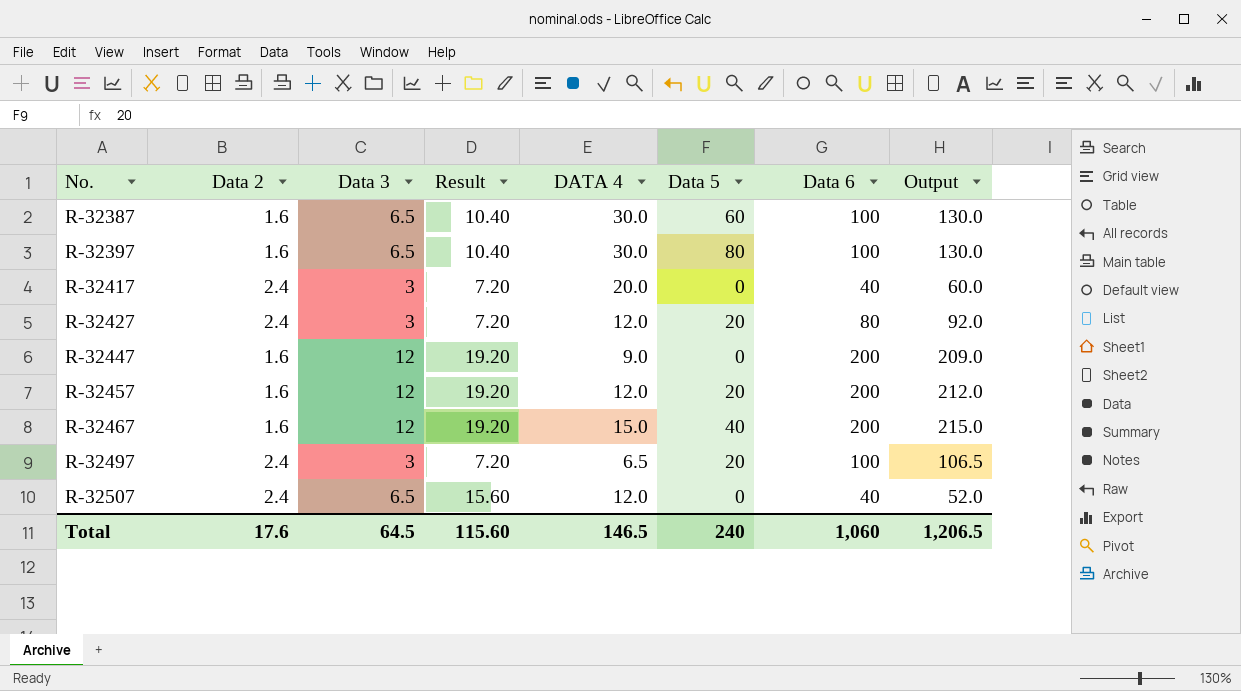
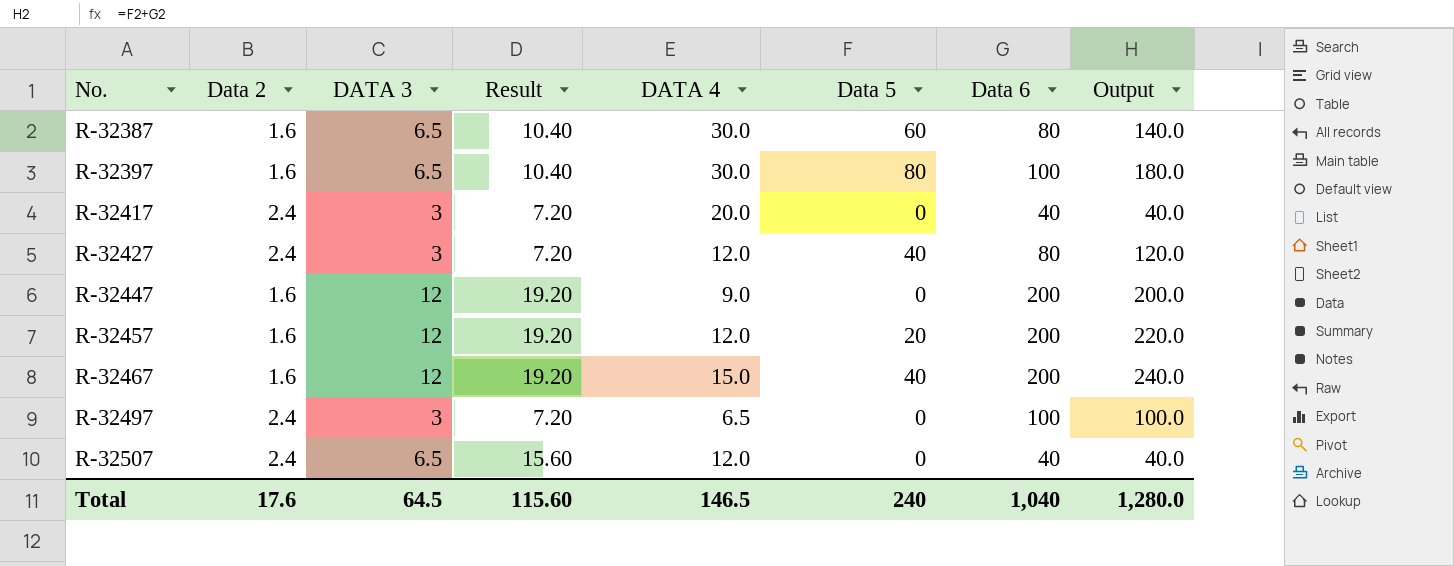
column name: Data 3 -> DATA 3
column Output | formula: [DATA 4] + [Data 6] -> [Data 5] + [Data 6]
R-32387 | Data 6: 100 -> 80
R-32427 | Data 5: 20 -> 40
R-32497 | Data 5: 20 -> 0
Total | Data 6: 1,060 -> 1,040
Total | Output: 1,206.5 -> 1,280.0

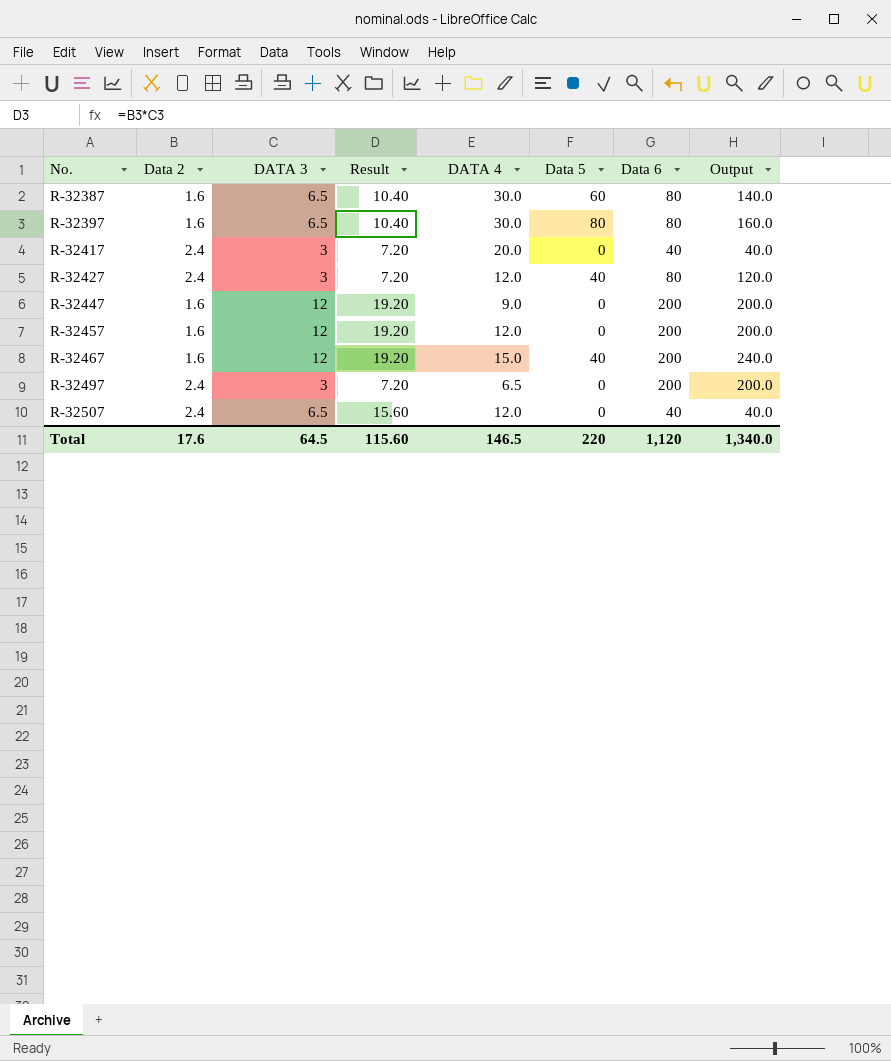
R-32397 | Data 6: 100 -> 80
R-32397 | Output: 180.0 -> 160.0
R-32457 | Data 5: 20 -> 0
R-32457 | Output: 220.0 -> 200.0
R-32497 | Data 6: 100 -> 200
R-32497 | Output: 100.0 -> 200.0
Total | Data 5: 240 -> 220
Total | Data 6: 1,040 -> 1,120
Total | Output: 1,280.0 -> 1,340.0

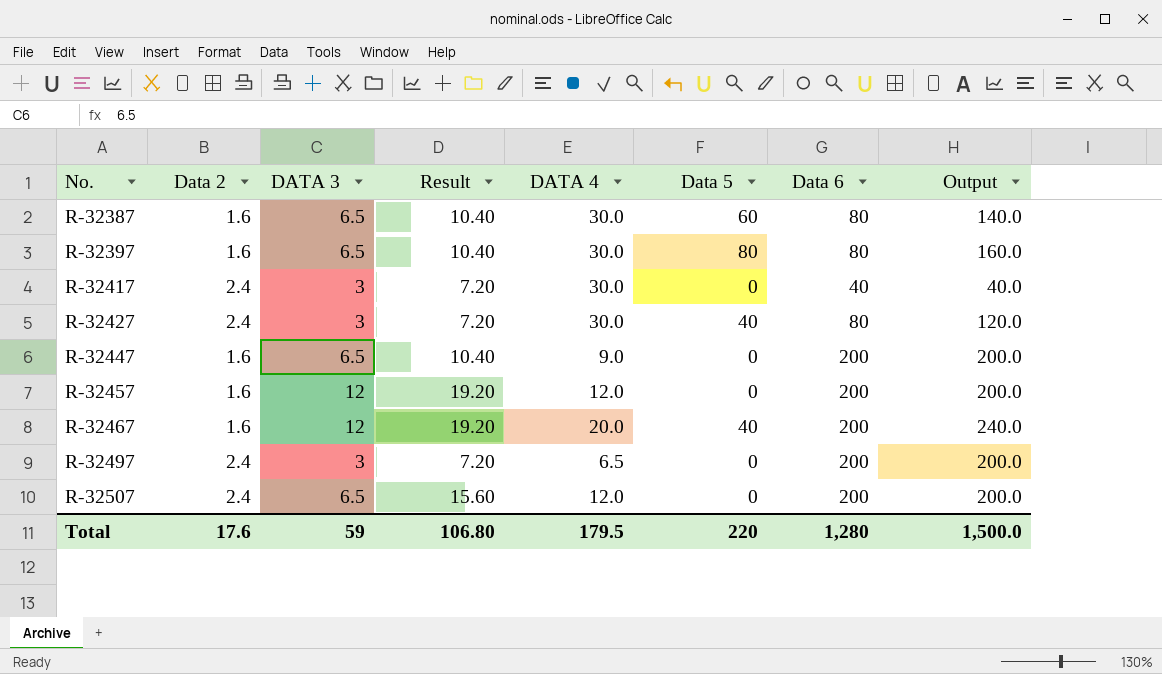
R-32417 | DATA 4: 20.0 -> 30.0
R-32427 | DATA 4: 12.0 -> 30.0
R-32447 | DATA 3: 12 -> 6.5
R-32447 | Result: 19.20 -> 10.40
R-32467 | DATA 4: 15.0 -> 20.0
R-32507 | Data 6: 40 -> 200
R-32507 | Output: 40.0 -> 200.0
Total | DATA 3: 64.5 -> 59
Total | Result: 115.60 -> 106.80
Total | DATA 4: 146.5 -> 179.5
Total | Data 6: 1,120 -> 1,280
Total | Output: 1,340.0 -> 1,500.0

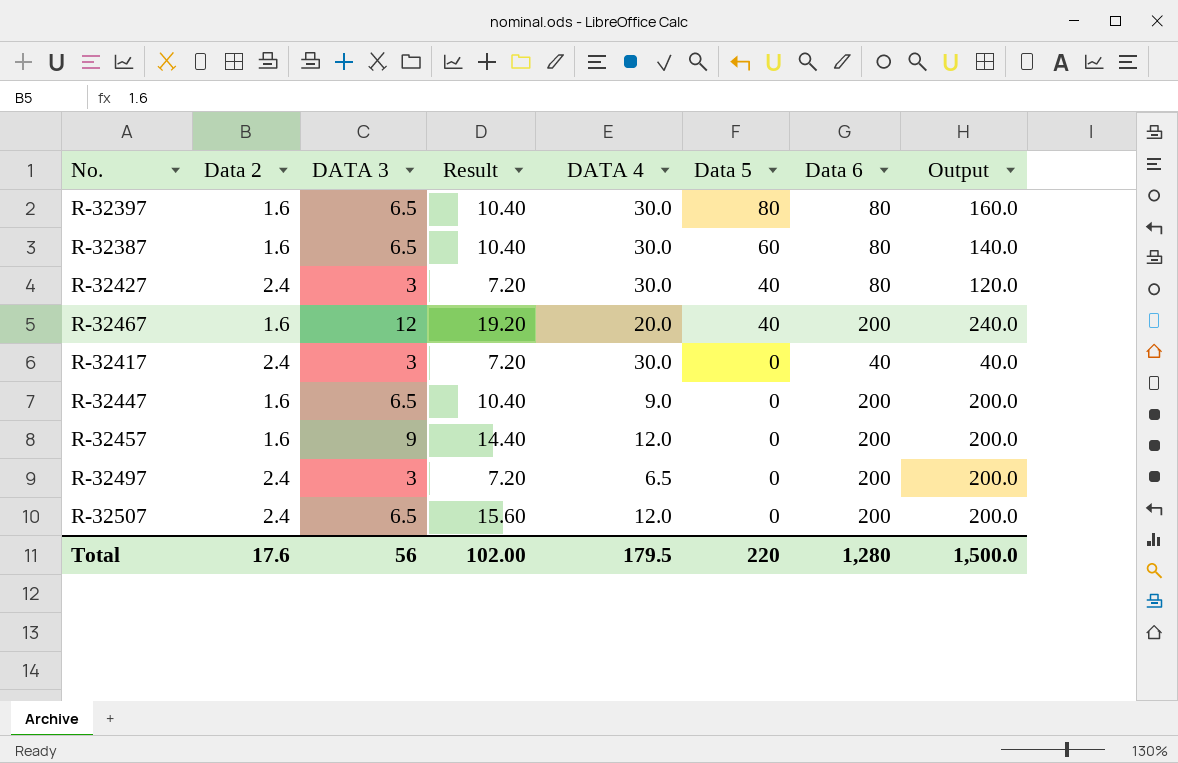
row order: No. ascending -> Data 5 descending
R-32457 | DATA 3: 12 -> 9
R-32457 | Result: 19.20 -> 14.40
Total | DATA 3: 59 -> 56
Total | Result: 106.80 -> 102.00

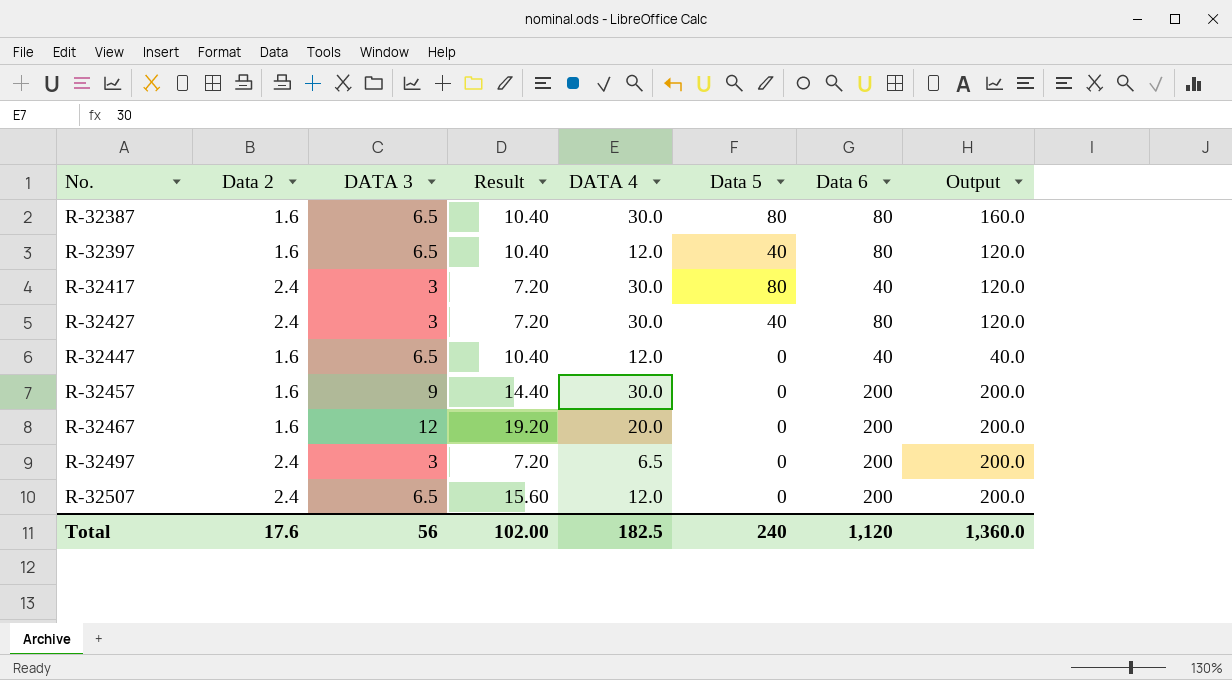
row order: Data 5 descending -> No. ascending
R-32387 | Data 5: 60 -> 80
R-32387 | Output: 140.0 -> 160.0
R-32397 | DATA 4: 30.0 -> 12.0
R-32397 | Data 5: 80 -> 40
R-32397 | Output: 160.0 -> 120.0
R-32417 | Data 5: 0 -> 80
R-32417 | Output: 40.0 -> 120.0
R-32447 | DATA 4: 9.0 -> 12.0
R-32447 | Data 6: 200 -> 40
R-32447 | Output: 200.0 -> 40.0
R-32457 | DATA 4: 12.0 -> 30.0
R-32467 | Data 5: 40 -> 0
R-32467 | Output: 240.0 -> 200.0
Total | DATA 4: 179.5 -> 182.5
Total | Data 5: 220 -> 240
Total | Data 6: 1,280 -> 1,120
Total | Output: 1,500.0 -> 1,360.0

